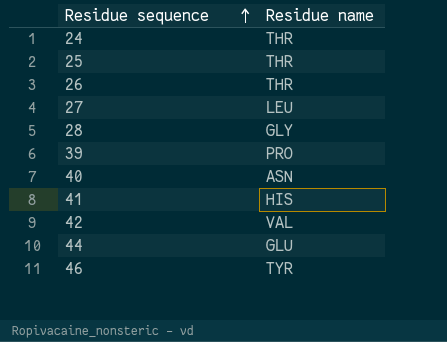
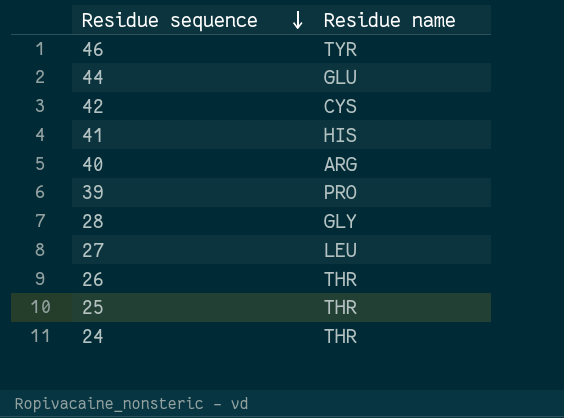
row order: Residue sequence ascending -> Residue sequence descending
42 | Residue name: VAL -> CYS
40 | Residue name: ASN -> ARG

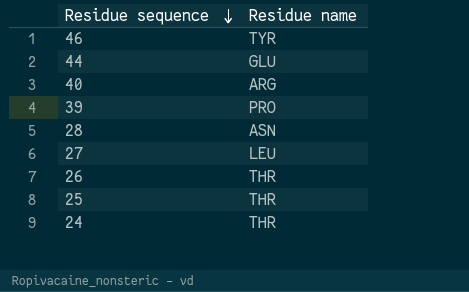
row 42: CYS -> none
row 41: HIS -> none
28 | Residue name: GLY -> ASN

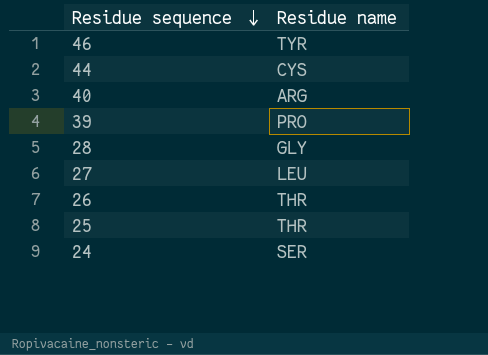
44 | Residue name: GLU -> CYS
28 | Residue name: ASN -> GLY
24 | Residue name: THR -> SER

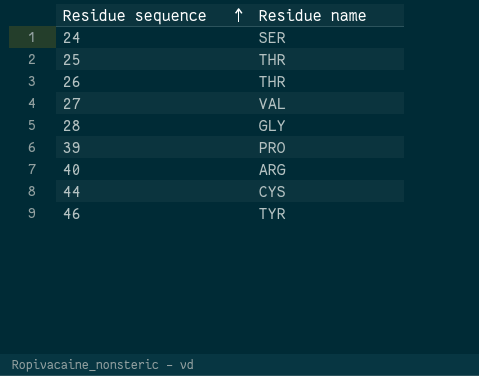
row order: Residue sequence descending -> Residue sequence ascending
27 | Residue name: LEU -> VAL

